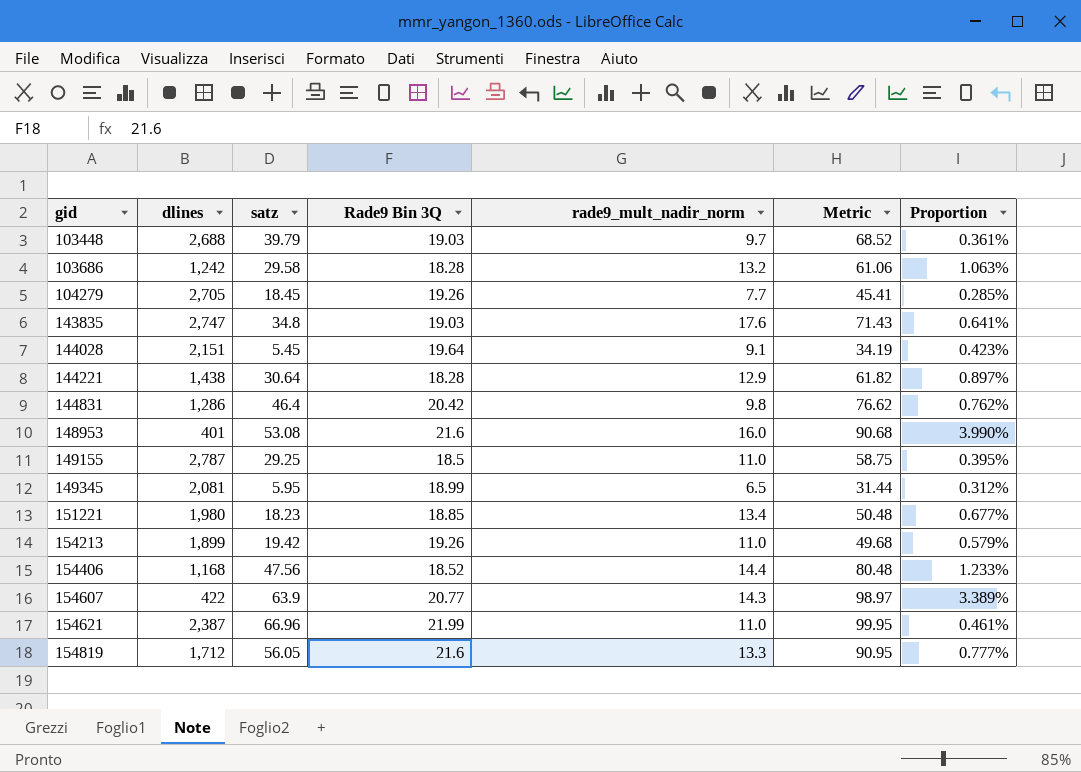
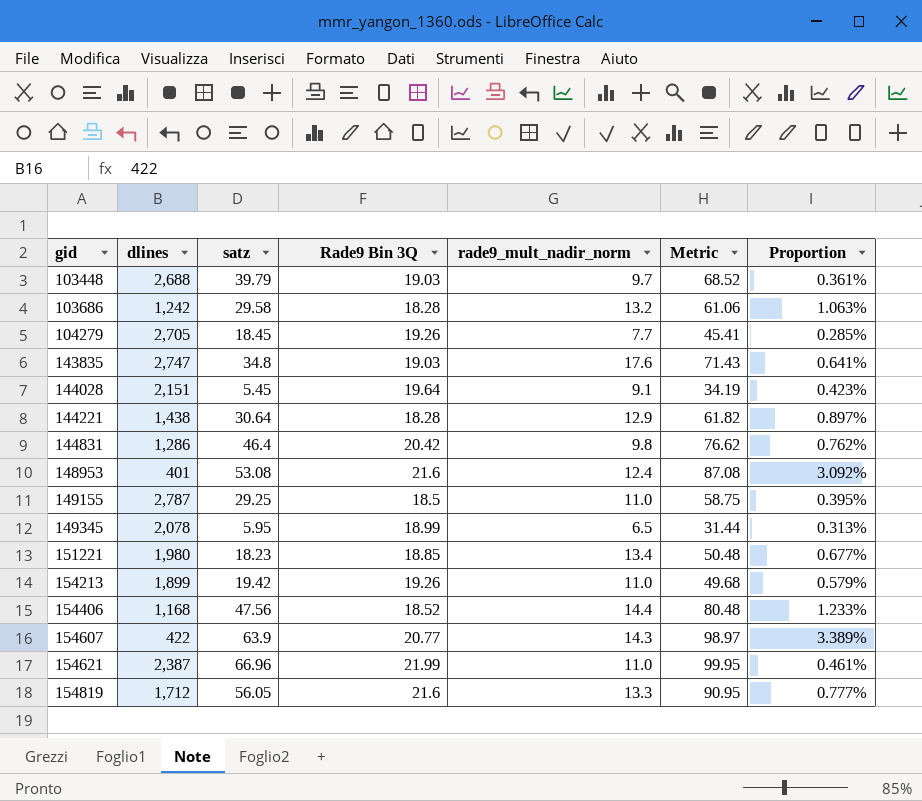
148953 | rade9_mult_nadir_norm: 16.0 -> 12.4
148953 | Metric: 90.68 -> 87.08
148953 | Proportion: 3.990% -> 3.092%
149345 | dlines: 2,081 -> 2,078
149345 | Proportion: 0.312% -> 0.313%

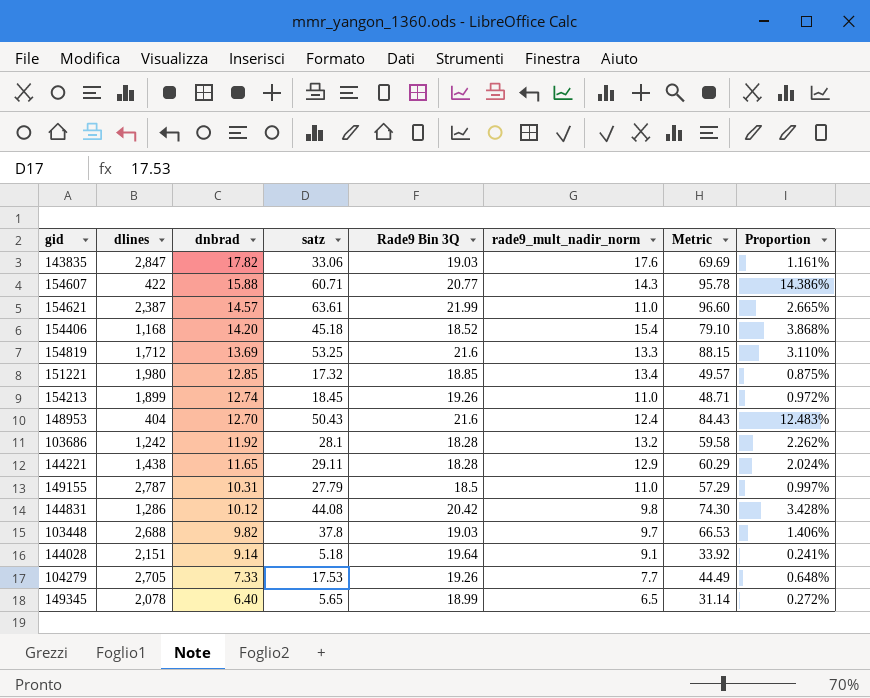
row order: gid ascending -> dnbrad descending
column dnbrad | position: none -> 3
column Proportion | formula: [rade9_mult_nadir_norm] / [dlines] -> [satz] / [dlines]
143835 | dlines: 2,747 -> 2,847
143835 | satz: 34.8 -> 33.06
143835 | Metric: 71.43 -> 69.69
154607 | satz: 63.9 -> 60.71
154607 | Metric: 98.97 -> 95.78
154621 | satz: 66.96 -> 63.61
154621 | Metric: 99.95 -> 96.60
154406 | satz: 47.56 -> 45.18
154406 | rade9_mult_nadir_norm: 14.4 -> 15.4
154406 | Metric: 80.48 -> 79.10
154819 | satz: 56.05 -> 53.25
154819 | Metric: 90.95 -> 88.15
151221 | satz: 18.23 -> 17.32
151221 | Metric: 50.48 -> 49.57
154213 | satz: 19.42 -> 18.45
154213 | Metric: 49.68 -> 48.71
148953 | dlines: 401 -> 404
148953 | satz: 53.08 -> 50.43
148953 | Metric: 87.08 -> 84.43
103686 | satz: 29.58 -> 28.1
103686 | Metric: 61.06 -> 59.58
144221 | satz: 30.64 -> 29.11
144221 | Metric: 61.82 -> 60.29
149155 | satz: 29.25 -> 27.79
149155 | Metric: 58.75 -> 57.29
144831 | satz: 46.4 -> 44.08
144831 | Metric: 76.62 -> 74.30
103448 | satz: 39.79 -> 37.8
103448 | Metric: 68.52 -> 66.53
144028 | satz: 5.45 -> 5.18
144028 | Metric: 34.19 -> 33.92
104279 | satz: 18.45 -> 17.53
104279 | Metric: 45.41 -> 44.49
149345 | satz: 5.95 -> 5.65
149345 | Metric: 31.44 -> 31.14

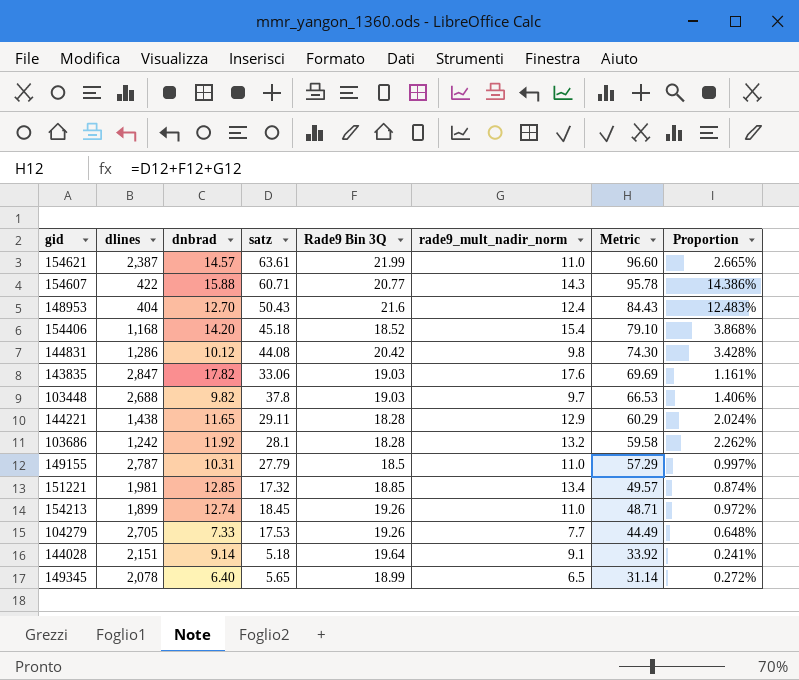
row order: dnbrad descending -> Metric descending
row 154819: 1,712 | 13.69 | 53.25 | 21.6 | 13.3 | 88.15 | 3.110% -> none
151221 | dlines: 1,980 -> 1,981
151221 | Proportion: 0.875% -> 0.874%

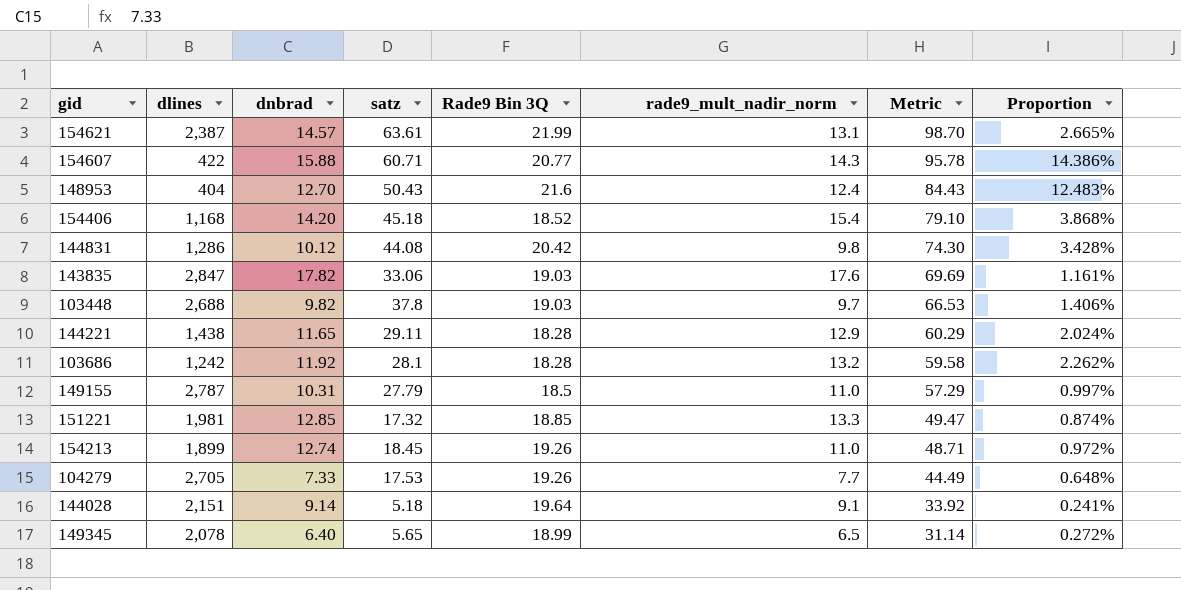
154621 | rade9_mult_nadir_norm: 11.0 -> 13.1
154621 | Metric: 96.60 -> 98.70
151221 | rade9_mult_nadir_norm: 13.4 -> 13.3
151221 | Metric: 49.57 -> 49.47

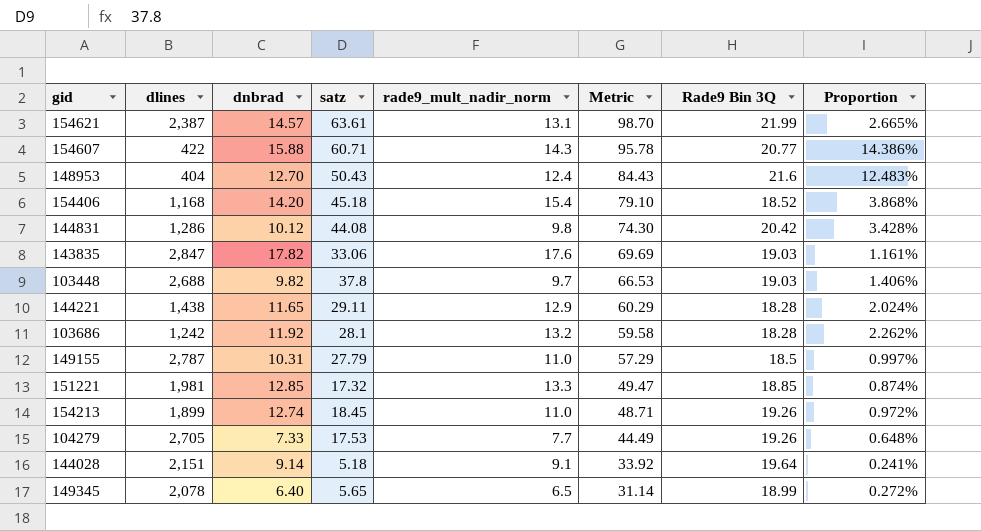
column Rade9 Bin 3Q | position: 5 -> 7

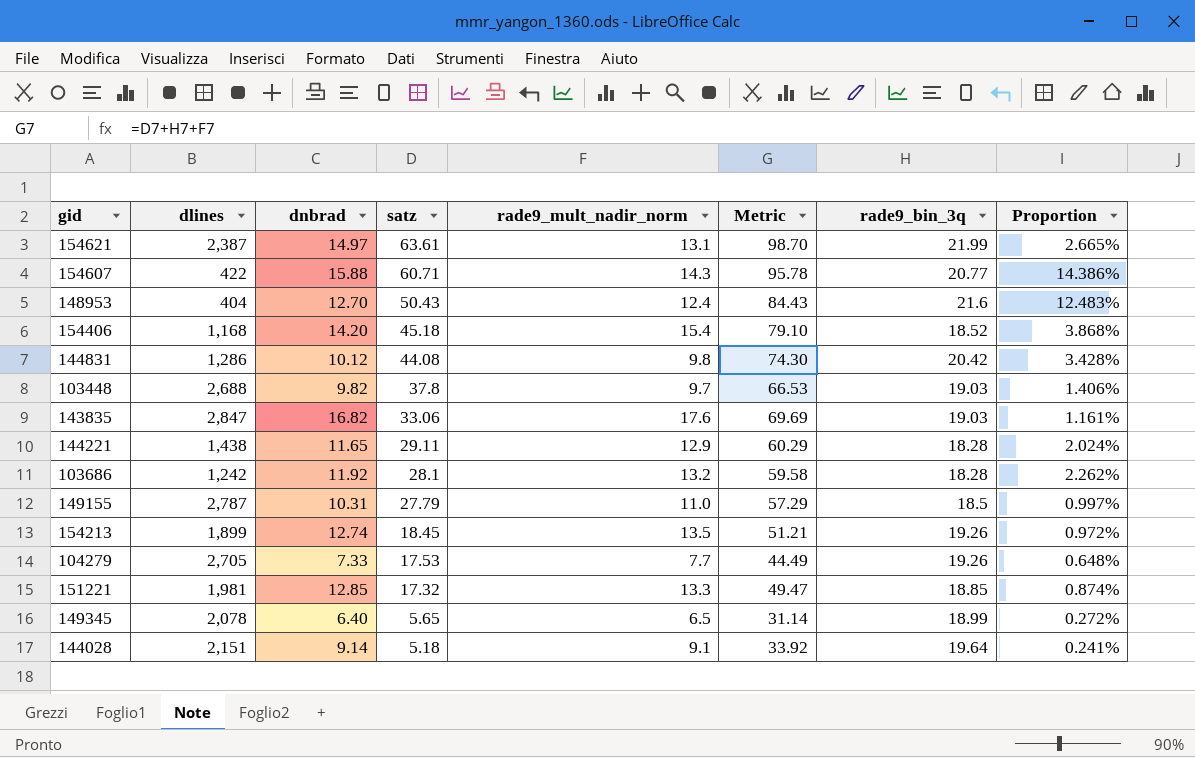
row order: Metric descending -> satz descending
column name: Rade9 Bin 3Q -> rade9_bin_3q
154621 | dnbrad: 14.57 -> 14.97
143835 | dnbrad: 17.82 -> 16.82
154213 | rade9_mult_nadir_norm: 11.0 -> 13.5
154213 | Metric: 48.71 -> 51.21

